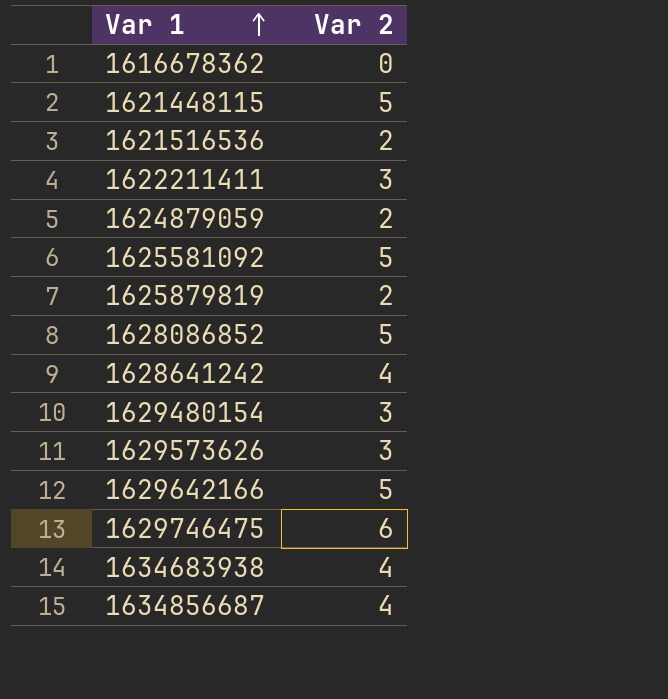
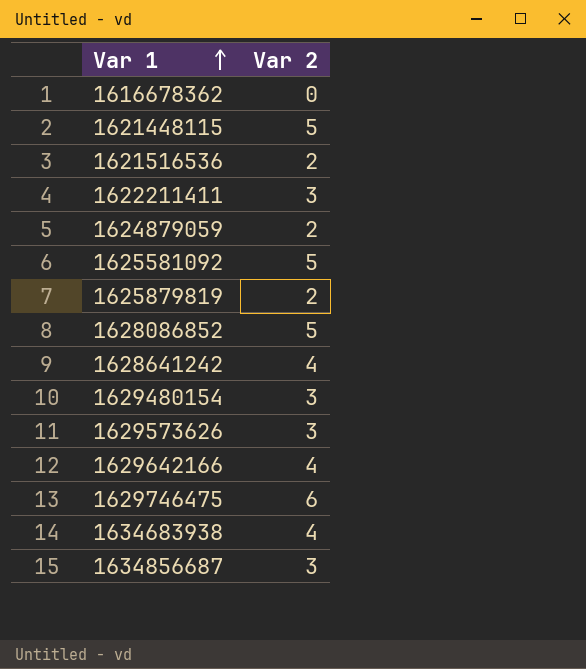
1629642166 | Var 2: 5 -> 4
1634856687 | Var 2: 4 -> 3

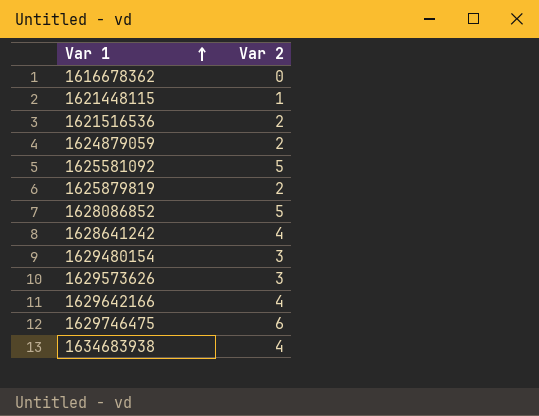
row 1622211411: 3 -> none
row 1634856687: 3 -> none
1621448115 | Var 2: 5 -> 1

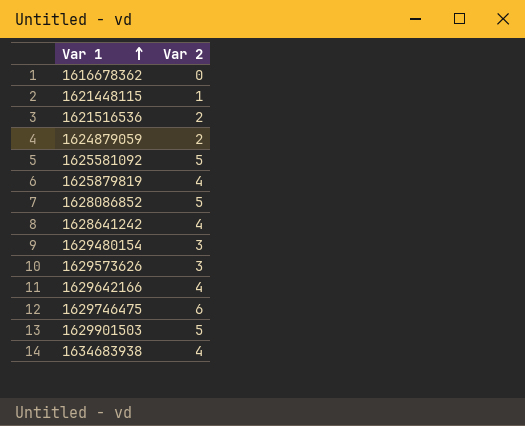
1625879819 | Var 2: 2 -> 4
row 1629901503: none -> 5

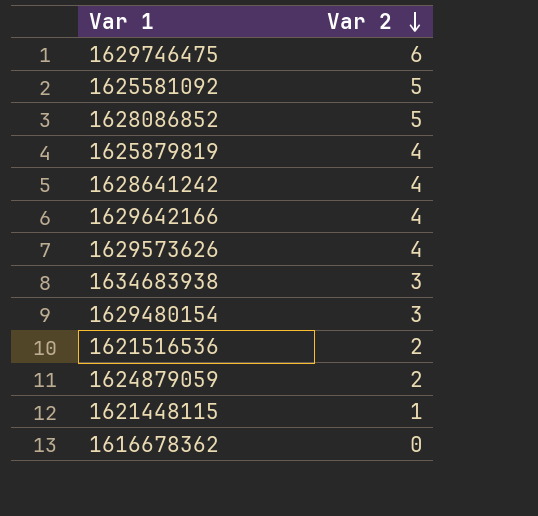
row order: Var 1 ascending -> Var 2 descending
row 1629901503: 5 -> none
1629573626 | Var 2: 3 -> 4
1634683938 | Var 2: 4 -> 3

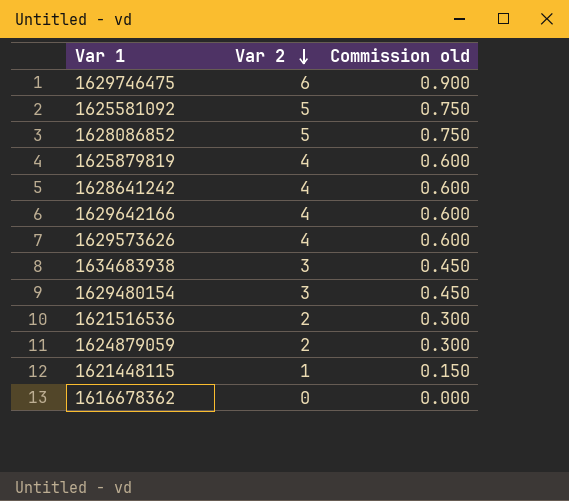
column Commission old | formula: none -> [Var 2] * 0.15

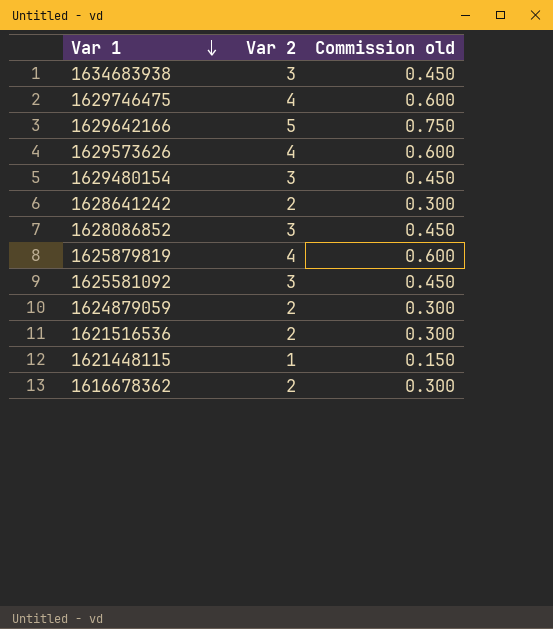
row order: Var 2 descending -> Var 1 descending
1629746475 | Var 2: 6 -> 4
1629746475 | Commission old: 0.900 -> 0.600
1629642166 | Var 2: 4 -> 5
1629642166 | Commission old: 0.600 -> 0.750
1628641242 | Var 2: 4 -> 2
1628641242 | Commission old: 0.600 -> 0.300
1628086852 | Var 2: 5 -> 3
1628086852 | Commission old: 0.750 -> 0.450
1625581092 | Var 2: 5 -> 3
1625581092 | Commission old: 0.750 -> 0.450
1616678362 | Var 2: 0 -> 2
1616678362 | Commission old: 0.000 -> 0.300

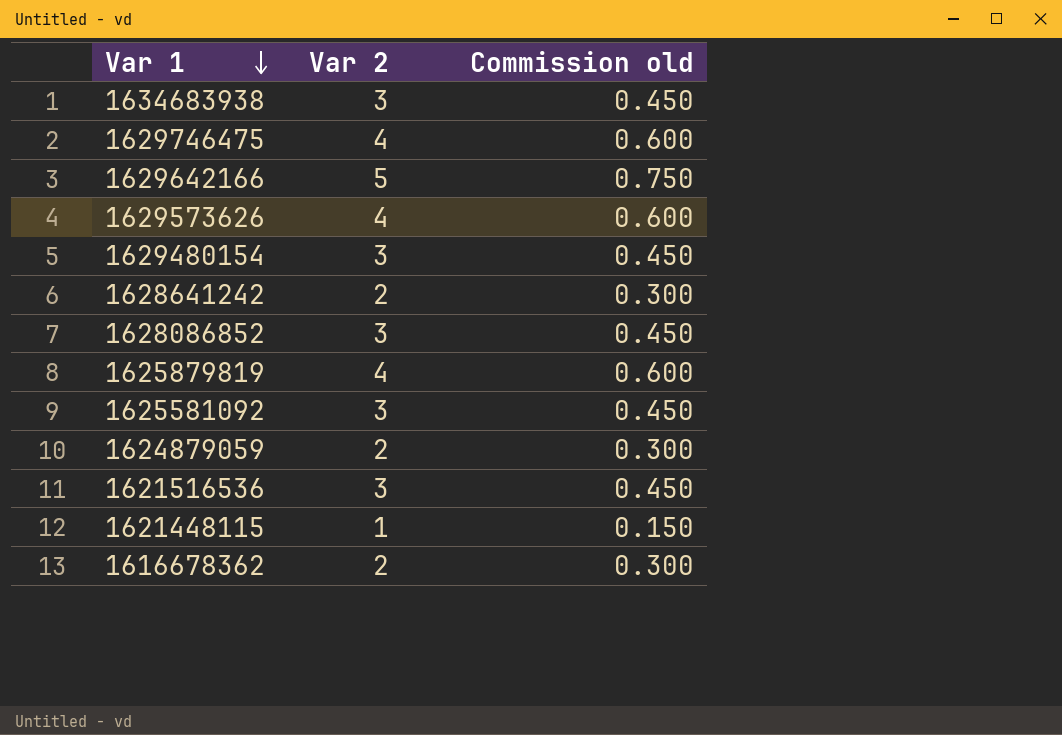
1621516536 | Var 2: 2 -> 3
1621516536 | Commission old: 0.300 -> 0.450

